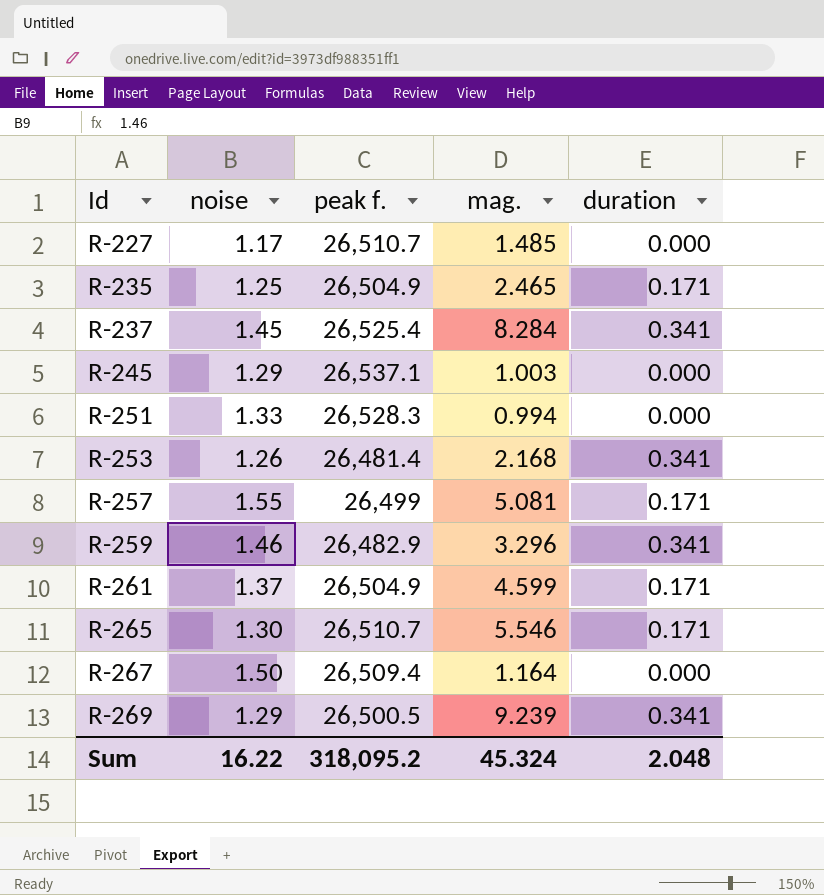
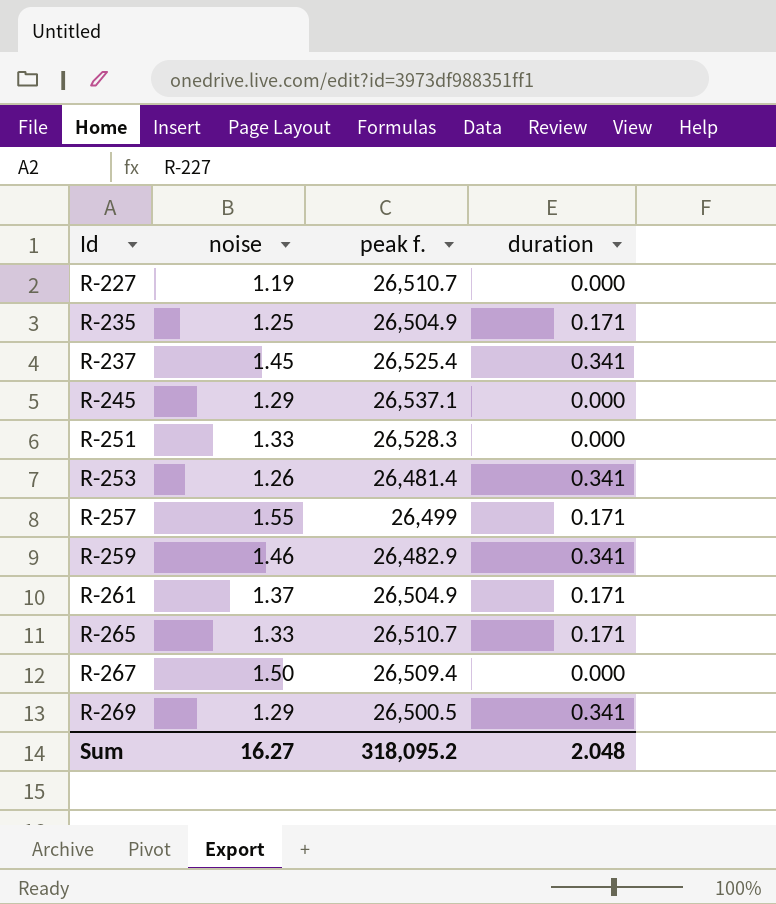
column mag. | position: 4 -> none
R-227 | noise: 1.17 -> 1.19
R-265 | noise: 1.30 -> 1.33
Sum | noise: 16.22 -> 16.27

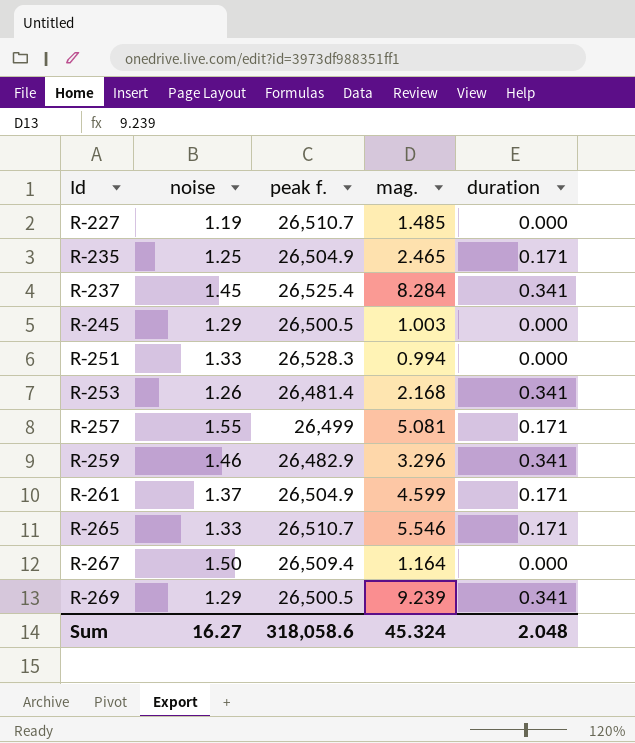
column mag. | position: none -> 4
R-245 | peak f.: 26,537.1 -> 26,500.5
Sum | peak f.: 318,095.2 -> 318,058.6

